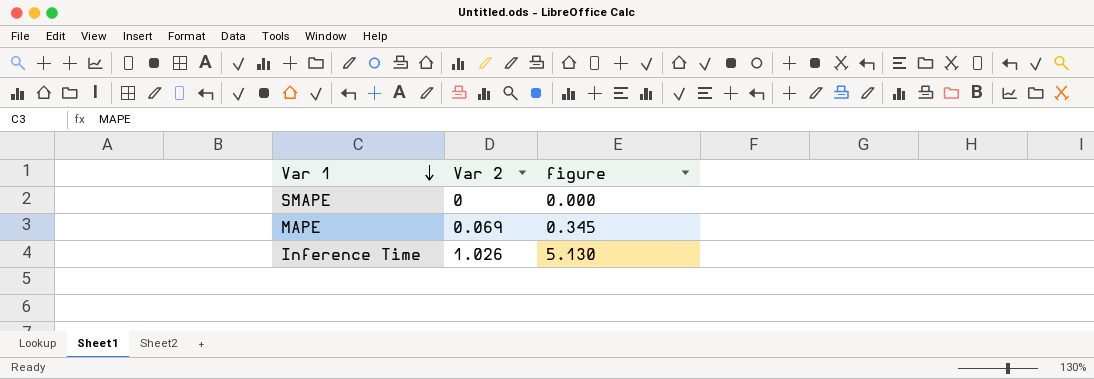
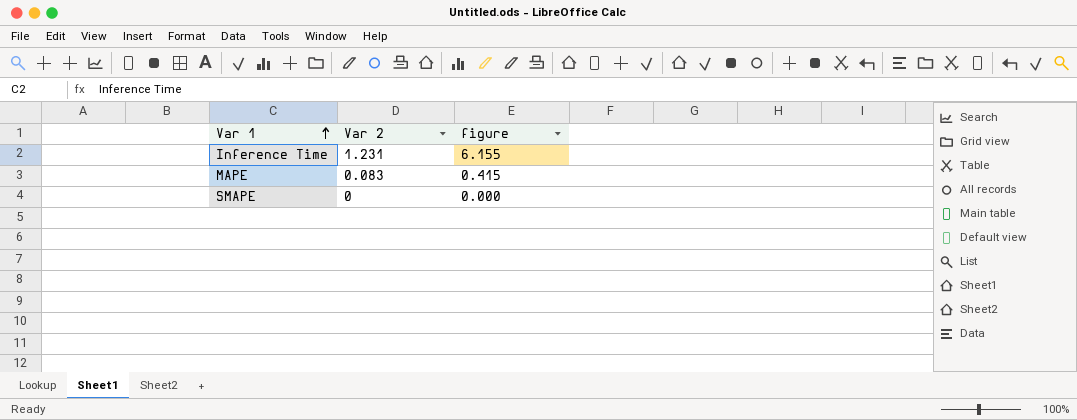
row order: Var 1 descending -> Var 1 ascending
Inference Time | Var 2: 1.026 -> 1.231
Inference Time | figure: 5.130 -> 6.155
MAPE | Var 2: 0.069 -> 0.083
MAPE | figure: 0.345 -> 0.415

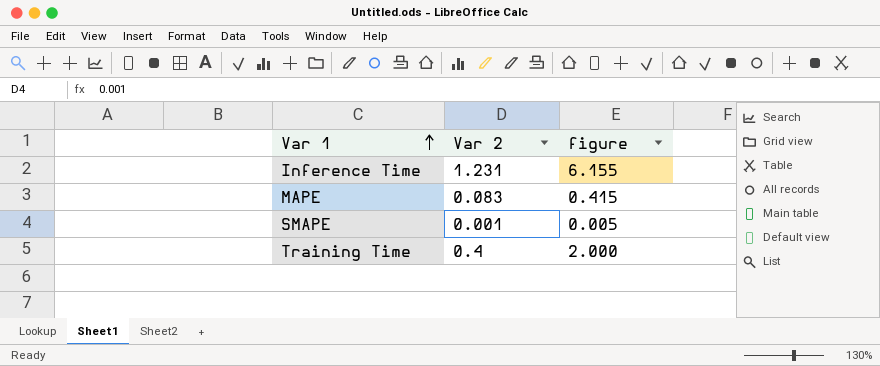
SMAPE | Var 2: 0 -> 0.001
SMAPE | figure: 0.000 -> 0.005
row Training Time: none -> 0.4 | 2.000

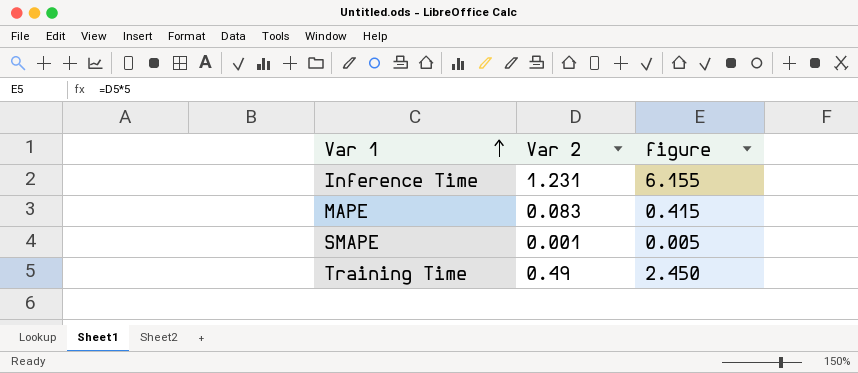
Training Time | Var 2: 0.4 -> 0.49
Training Time | figure: 2.000 -> 2.450

